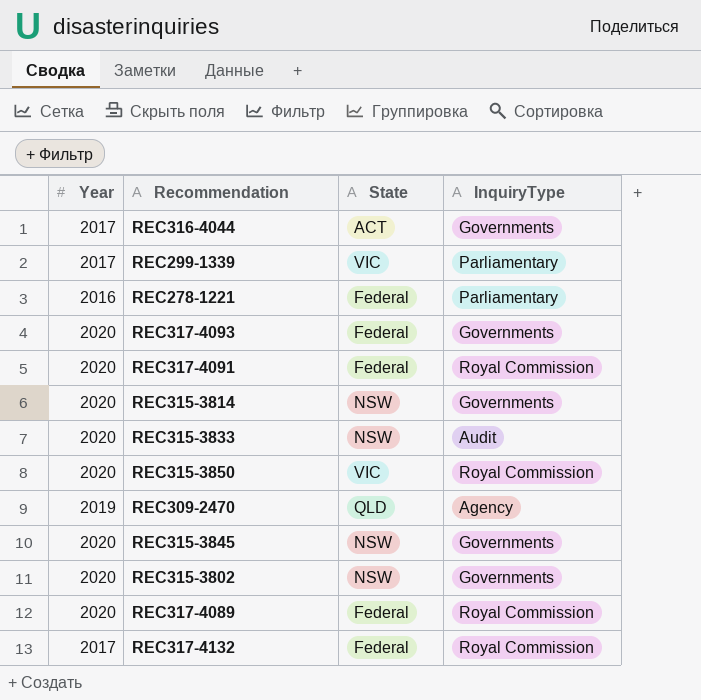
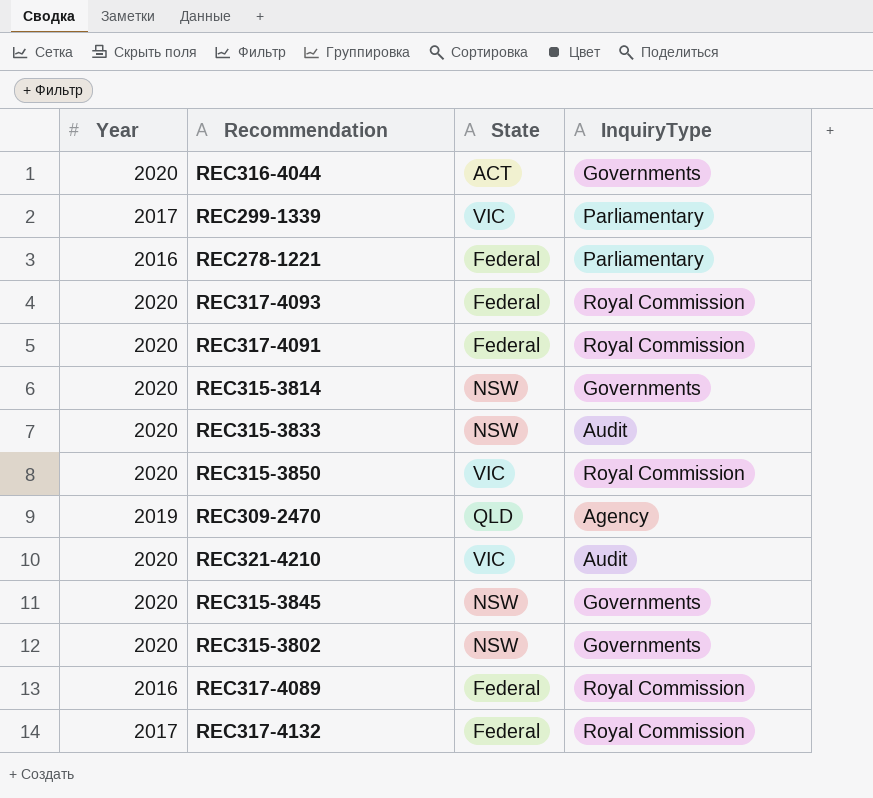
REC316-4044 | Year: 2017 -> 2020
REC317-4093 | InquiryType: Governments -> Royal Commission
row REC321-4210: none -> 2020 | VIC | Audit
REC317-4089 | Year: 2020 -> 2016

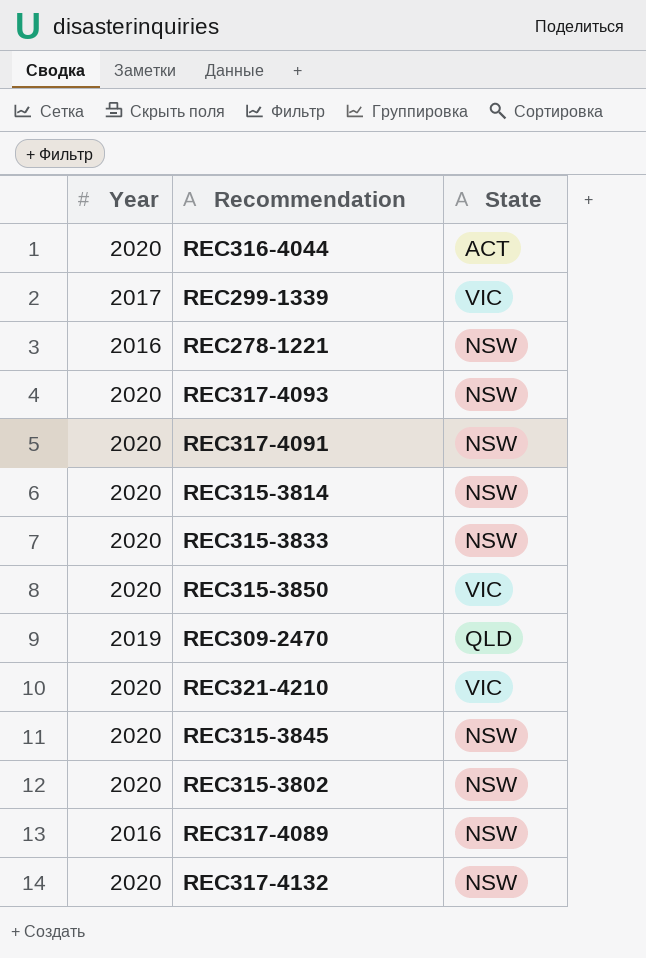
column InquiryType | position: 4 -> none
REC278-1221 | State: Federal -> NSW
REC317-4093 | State: Federal -> NSW
REC317-4091 | State: Federal -> NSW
REC317-4089 | State: Federal -> NSW
REC317-4132 | Year: 2017 -> 2020
REC317-4132 | State: Federal -> NSW

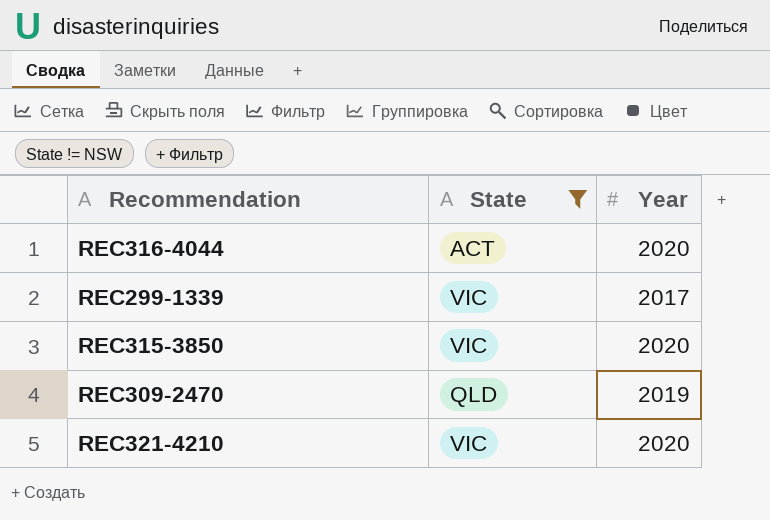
filter: none -> State != NSW
column Year | position: 1 -> 3

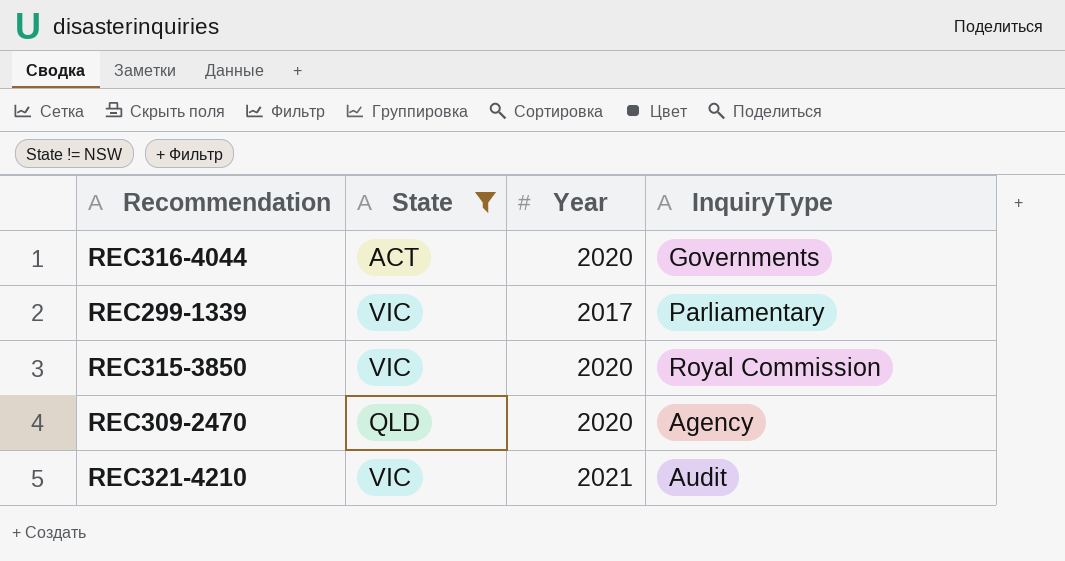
column InquiryType | position: none -> 4
REC309-2470 | Year: 2019 -> 2020
REC321-4210 | Year: 2020 -> 2021

